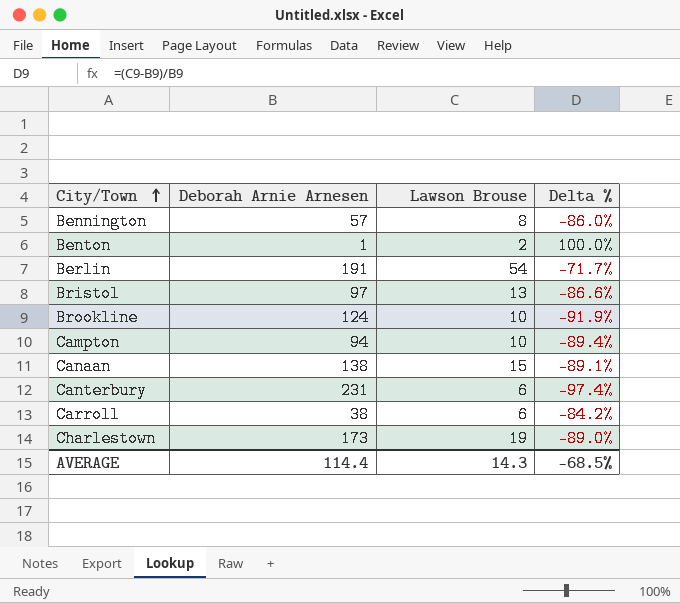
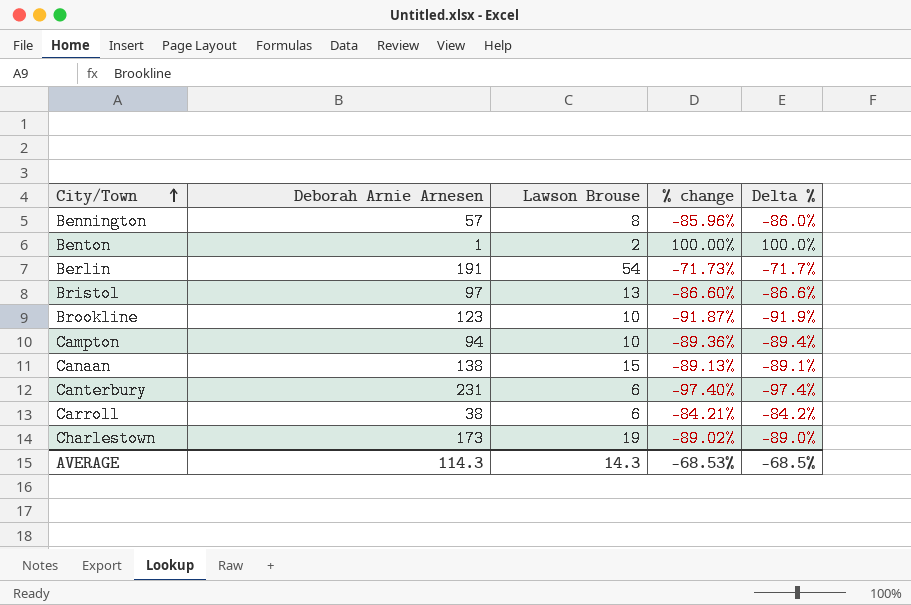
column % change | formula: none -> ([Lawson Brouse] - [Deborah Arnie Arnesen]) / [Deborah Arnie Arnesen]
Brookline | Deborah Arnie Arnesen: 124 -> 123
AVERAGE | Deborah Arnie Arnesen: 114.4 -> 114.3

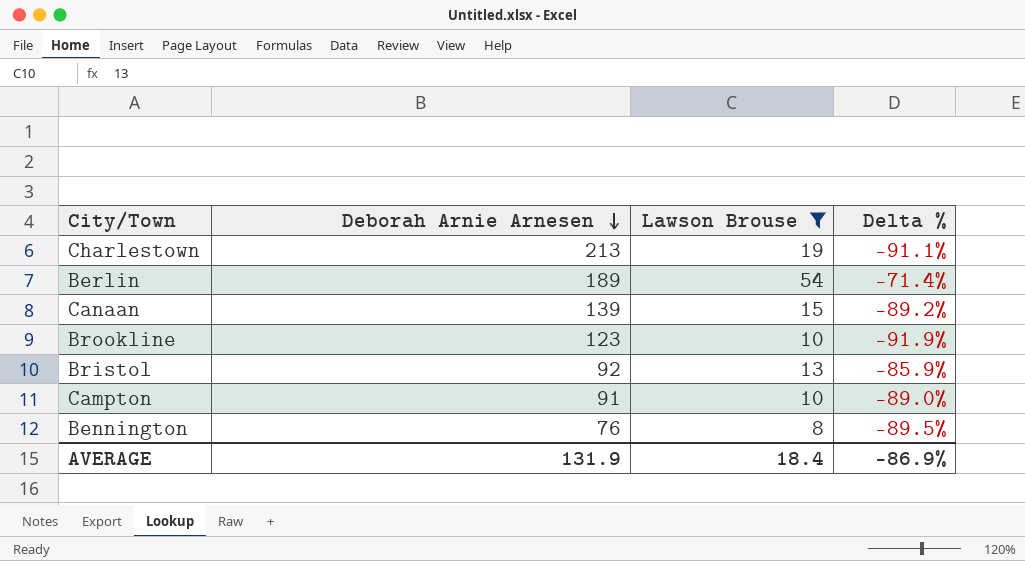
filter: none -> Lawson Brouse >= 8
row order: City/Town ascending -> Deborah Arnie Arnesen descending
column % change | formula: ([Lawson Brouse] - [Deborah Arnie Arnesen]) / [Deborah Arnie Arnesen] -> none
Charlestown | Deborah Arnie Arnesen: 173 -> 213
Charlestown | Delta %: -89.0% -> -91.1%
Berlin | Deborah Arnie Arnesen: 191 -> 189
Berlin | Delta %: -71.7% -> -71.4%
Canaan | Deborah Arnie Arnesen: 138 -> 139
Canaan | Delta %: -89.1% -> -89.2%
Bristol | Deborah Arnie Arnesen: 97 -> 92
Bristol | Delta %: -86.6% -> -85.9%
Campton | Deborah Arnie Arnesen: 94 -> 91
Campton | Delta %: -89.4% -> -89.0%
Bennington | Deborah Arnie Arnesen: 57 -> 76
Bennington | Delta %: -86.0% -> -89.5%
AVERAGE | Deborah Arnie Arnesen: 114.3 -> 131.9
AVERAGE | Lawson Brouse: 14.3 -> 18.4
AVERAGE | Delta %: -68.5% -> -86.9%

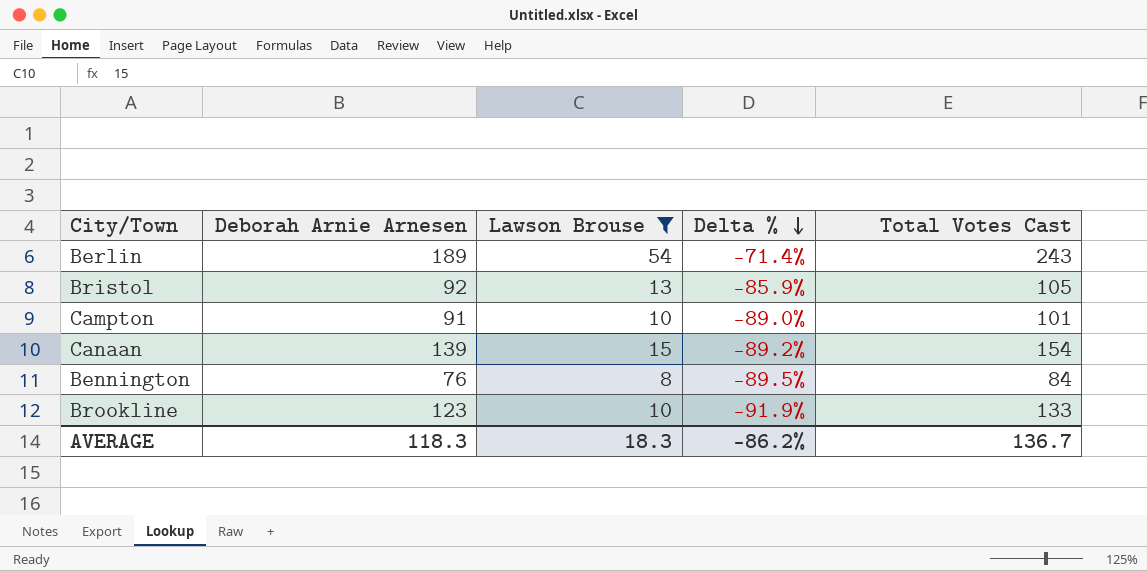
row order: Deborah Arnie Arnesen descending -> Delta % descending
column Total Votes Cast | formula: none -> [Deborah Arnie Arnesen] + [Lawson Brouse]
row Charlestown: 213 | 19 | -91.1% -> none
AVERAGE | Deborah Arnie Arnesen: 131.9 -> 118.3
AVERAGE | Lawson Brouse: 18.4 -> 18.3
AVERAGE | Delta %: -86.9% -> -86.2%

